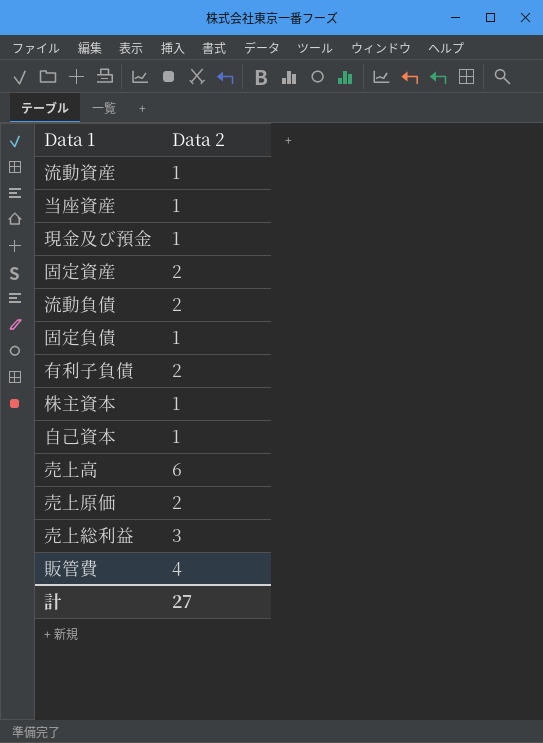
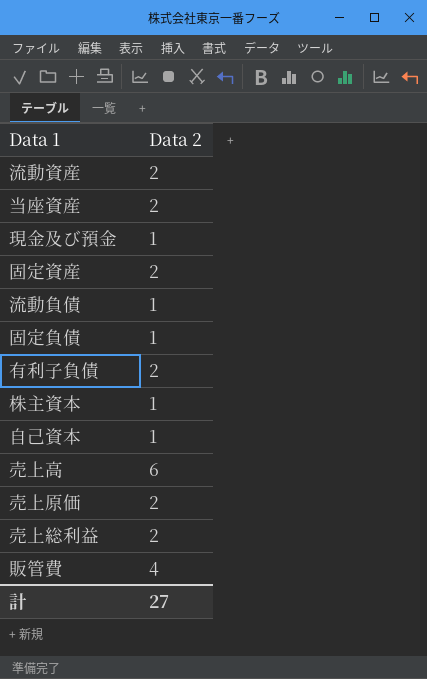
流動資産 | Data 2: 1 -> 2
当座資産 | Data 2: 1 -> 2
流動負債 | Data 2: 2 -> 1
売上総利益 | Data 2: 3 -> 2

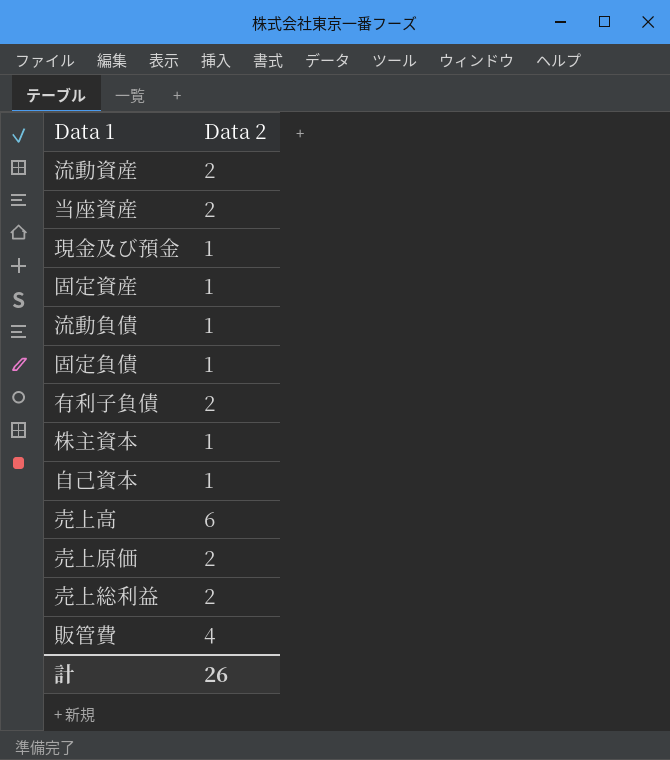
固定資産 | Data 2: 2 -> 1
計 | Data 2: 27 -> 26

